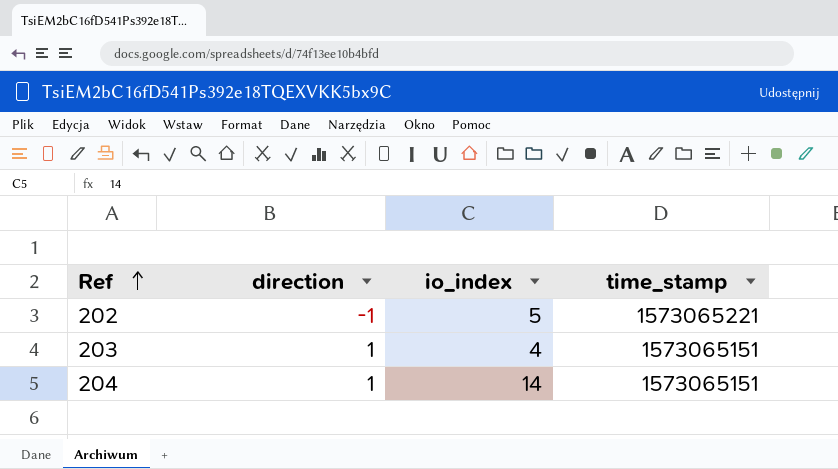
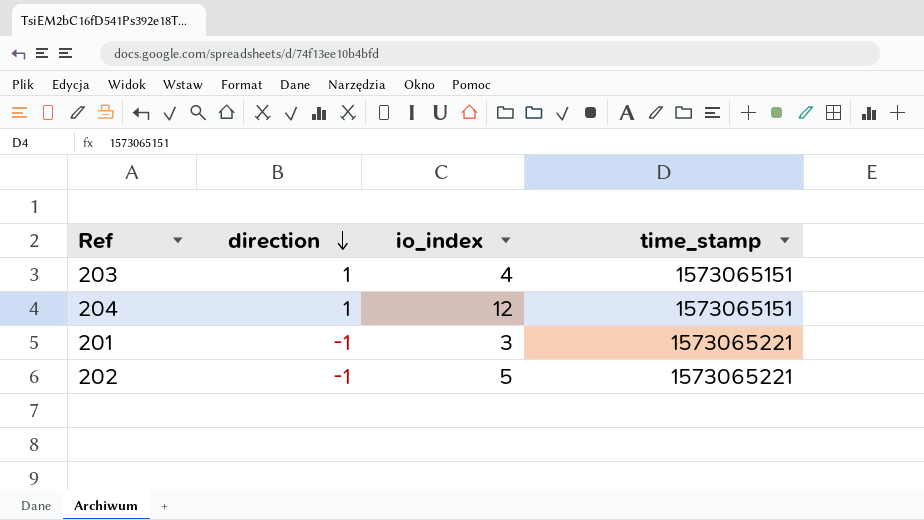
row order: Ref ascending -> direction descending
204 | io_index: 14 -> 12
row 201: none -> -1 | 3 | 1573065221

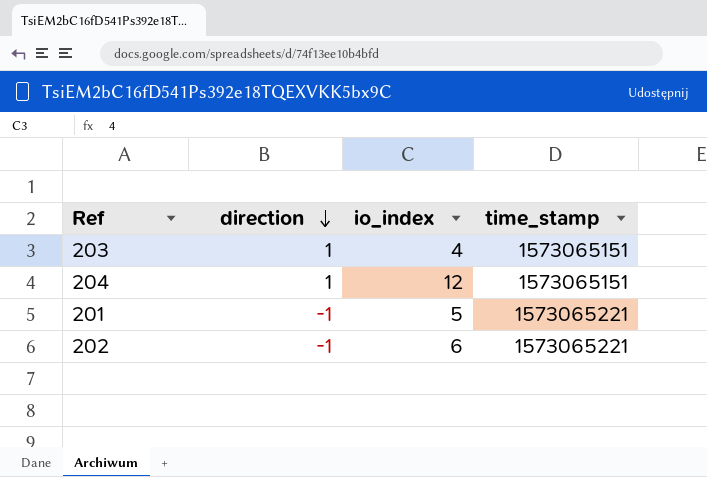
201 | io_index: 3 -> 5
202 | io_index: 5 -> 6

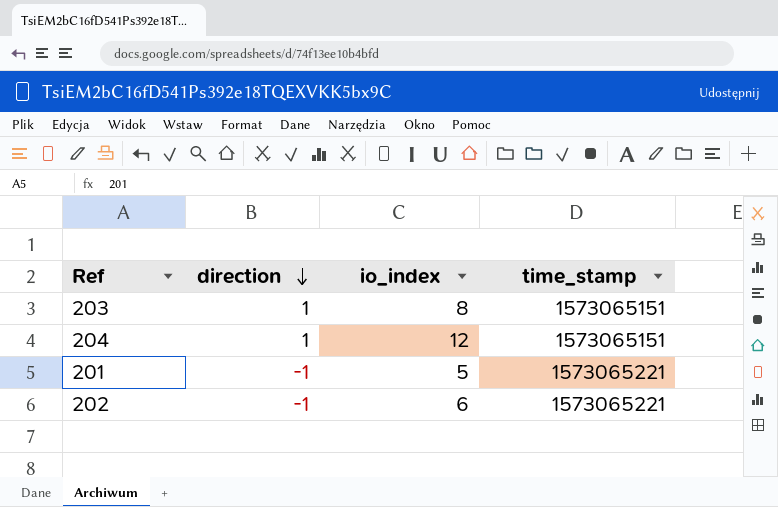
203 | io_index: 4 -> 8

